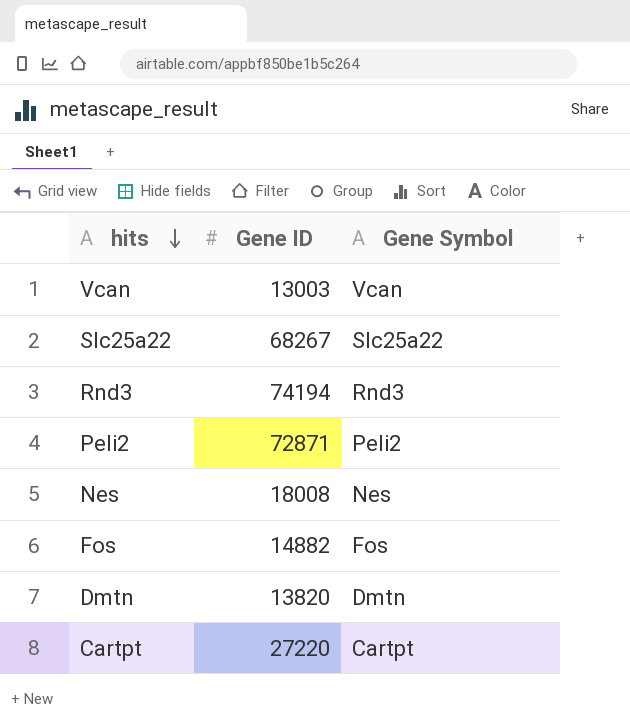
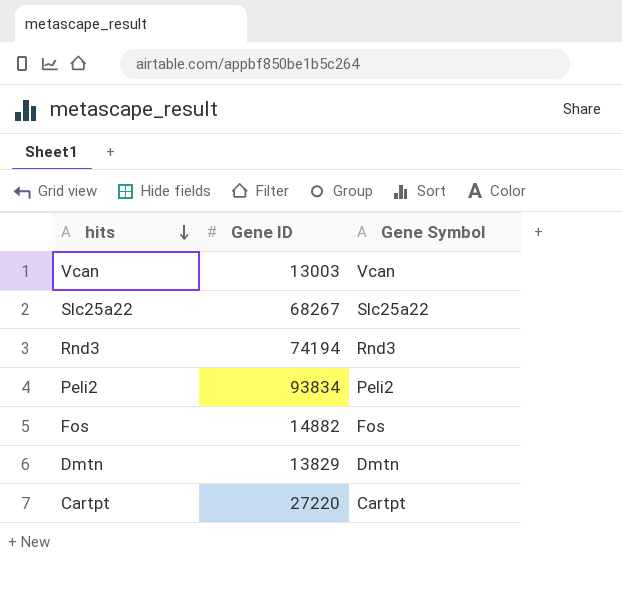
row Nes: 18008 | Nes -> none
Peli2 | Gene ID: 72871 -> 93834
Dmtn | Gene ID: 13820 -> 13829

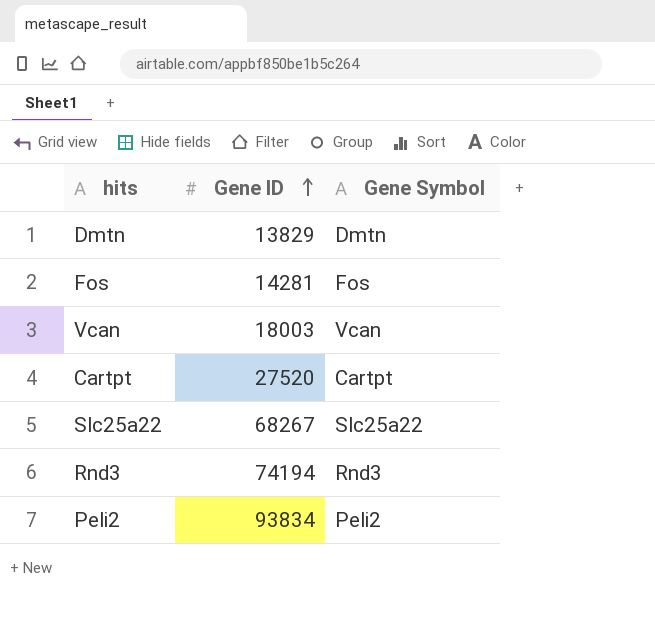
row order: hits descending -> Gene ID ascending
Fos | Gene ID: 14882 -> 14281
Vcan | Gene ID: 13003 -> 18003
Cartpt | Gene ID: 27220 -> 27520

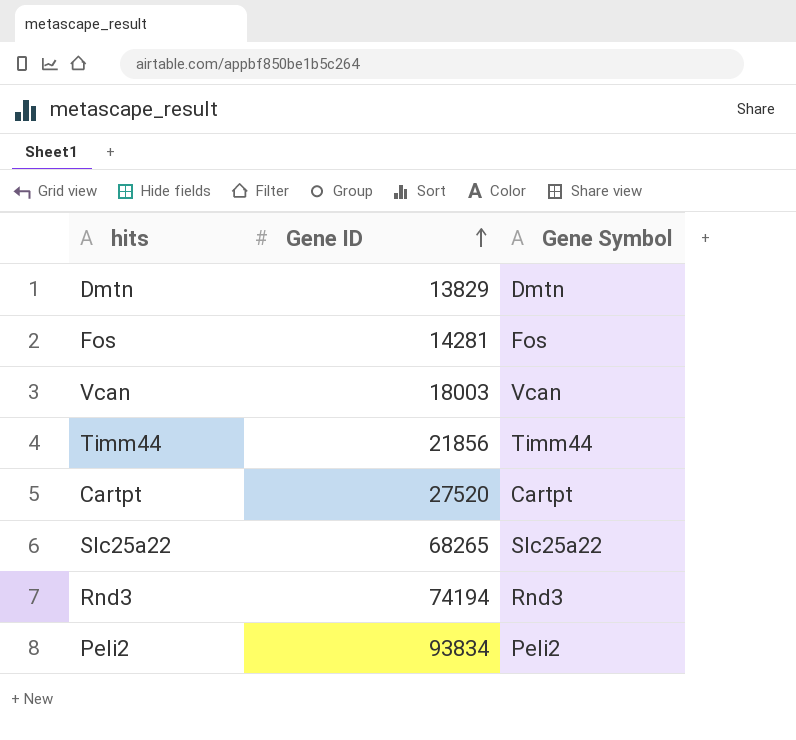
row Timm44: none -> 21856 | Timm44
Slc25a22 | Gene ID: 68267 -> 68265

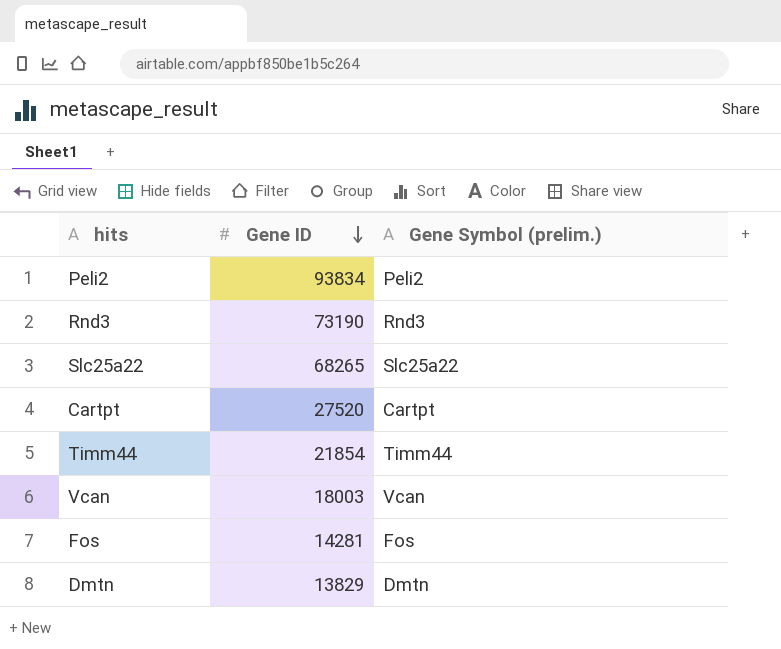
row order: Gene ID ascending -> Gene ID descending
column name: Gene Symbol -> Gene Symbol (prelim.)
Rnd3 | Gene ID: 74194 -> 73190
Timm44 | Gene ID: 21856 -> 21854

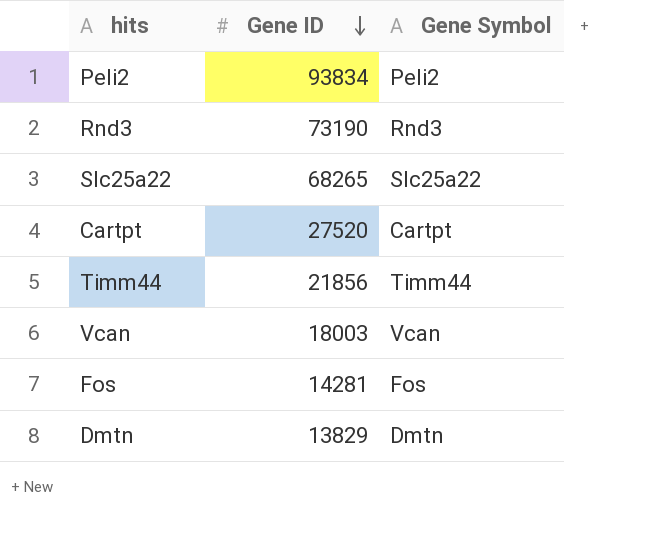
column name: Gene Symbol (prelim.) -> Gene Symbol
Timm44 | Gene ID: 21854 -> 21856

